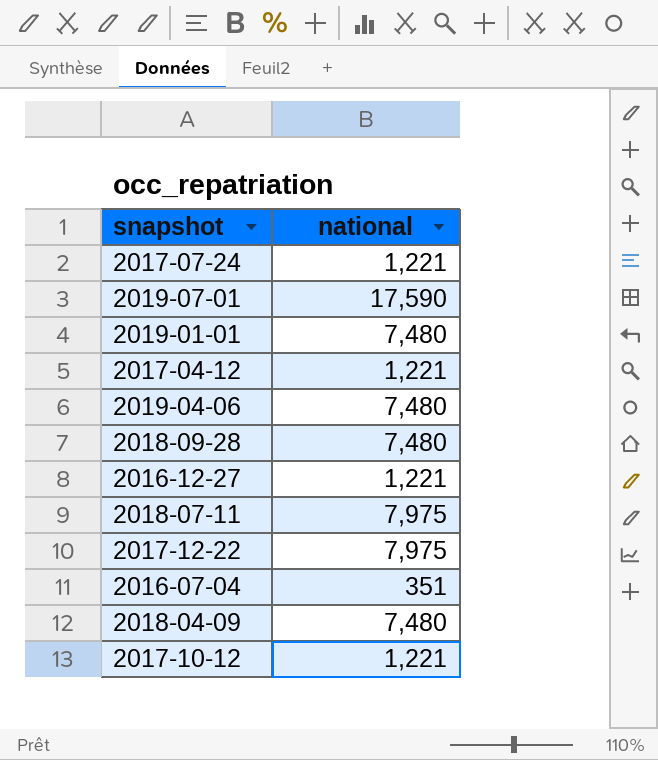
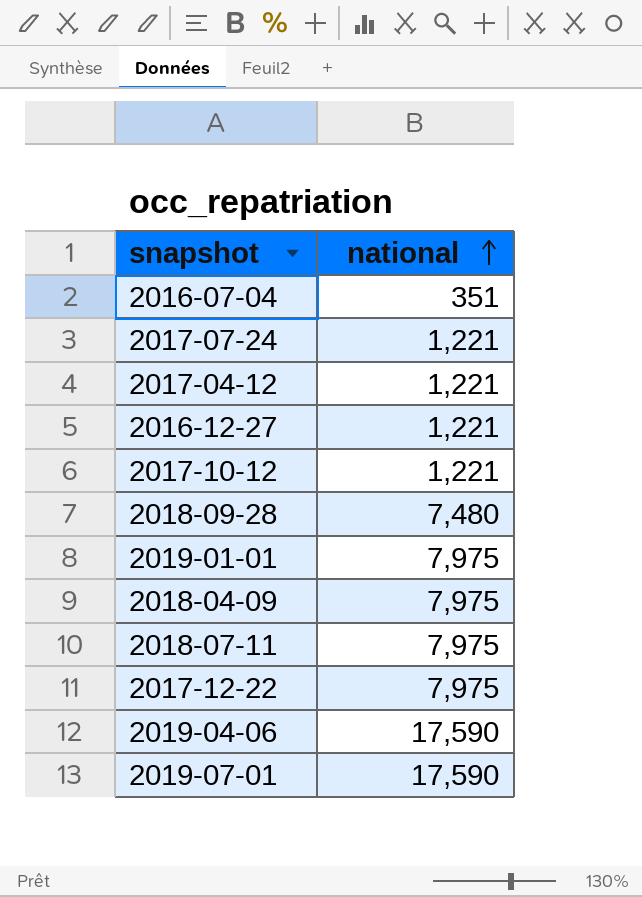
row order: none -> national ascending
2019-01-01 | national: 7,480 -> 7,975
2018-04-09 | national: 7,480 -> 7,975
2019-04-06 | national: 7,480 -> 17,590

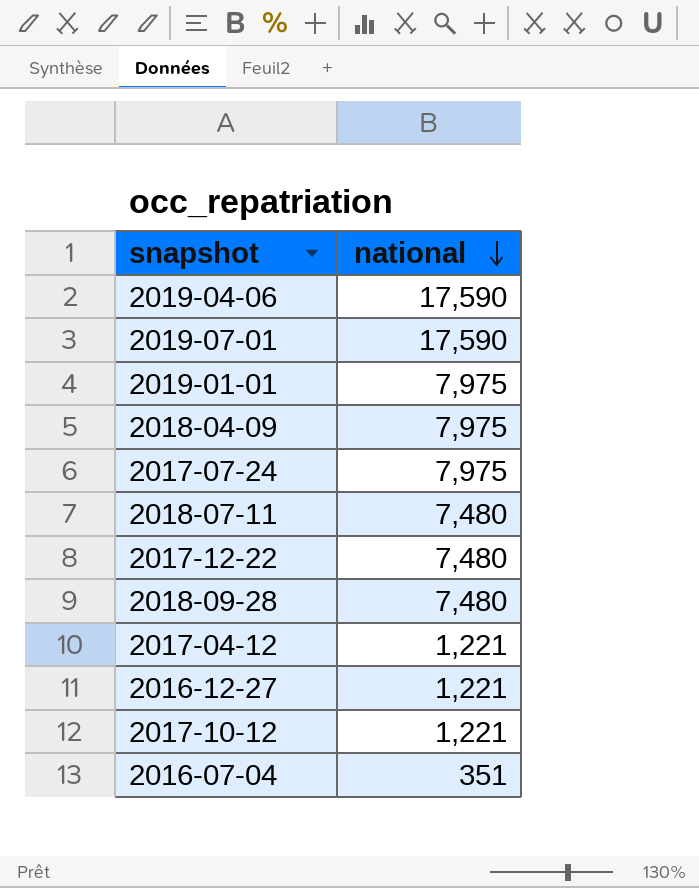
row order: national ascending -> national descending
2017-07-24 | national: 1,221 -> 7,975
2018-07-11 | national: 7,975 -> 7,480
2017-12-22 | national: 7,975 -> 7,480

